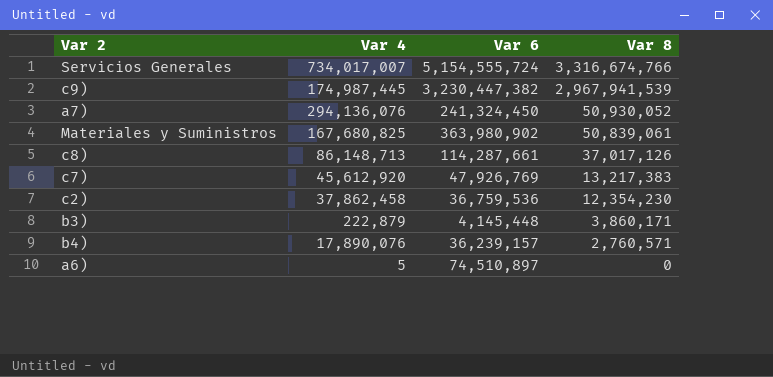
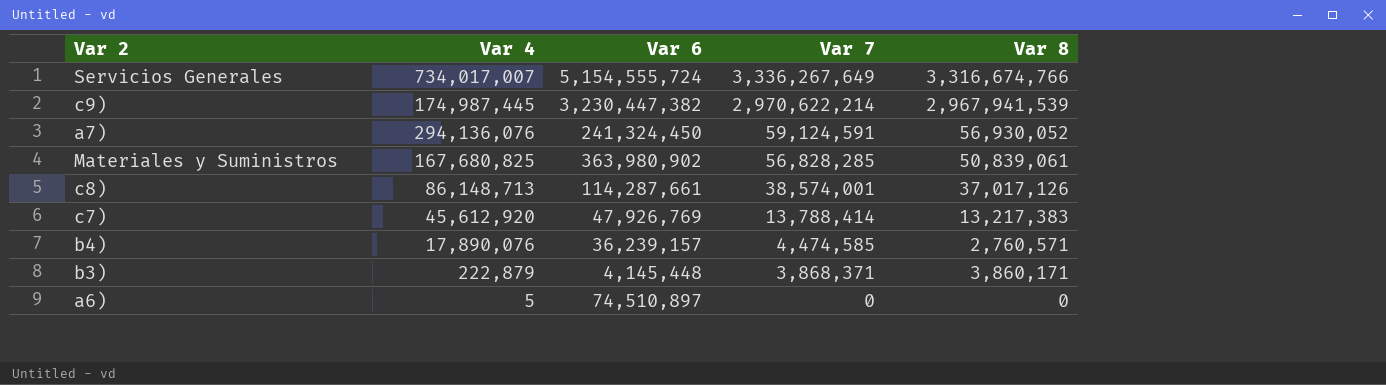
row order: Var 8 descending -> Var 7 descending
column Var 7 | position: none -> 4
row c2): 37,862,458 | 36,759,536 | 12,354,230 -> none
a7) | Var 8: 50,930,052 -> 56,930,052

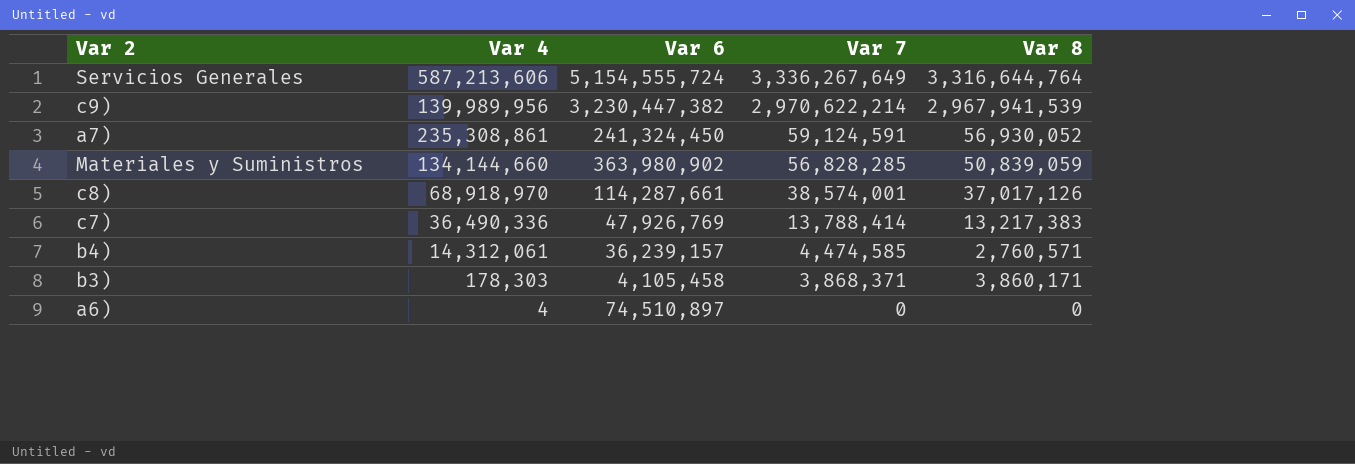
Servicios Generales | Var 4: 734,017,007 -> 587,213,606
Servicios Generales | Var 8: 3,316,674,766 -> 3,316,644,764
c9) | Var 4: 174,987,445 -> 139,989,956
a7) | Var 4: 294,136,076 -> 235,308,861
Materiales y Suministros | Var 4: 167,680,825 -> 134,144,660
Materiales y Suministros | Var 8: 50,839,061 -> 50,839,059
c8) | Var 4: 86,148,713 -> 68,918,970
c7) | Var 4: 45,612,920 -> 36,490,336
b4) | Var 4: 17,890,076 -> 14,312,061
b3) | Var 4: 222,879 -> 178,303
b3) | Var 6: 4,145,448 -> 4,105,458
a6) | Var 4: 5 -> 4

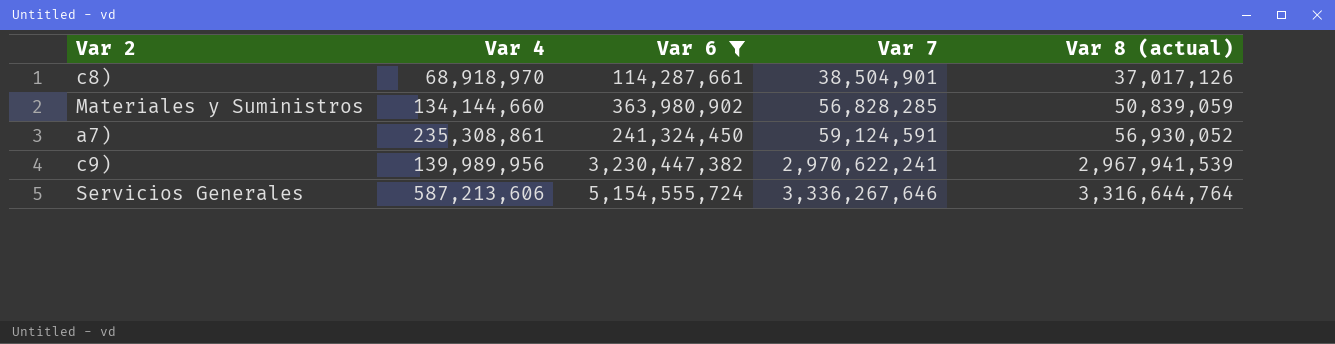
filter: none -> Var 6 >= 114,287,661
row order: Var 7 descending -> Var 7 ascending
column name: Var 8 -> Var 8 (actual)
c8) | Var 7: 38,574,001 -> 38,504,901
c9) | Var 7: 2,970,622,214 -> 2,970,622,241
Servicios Generales | Var 7: 3,336,267,649 -> 3,336,267,646

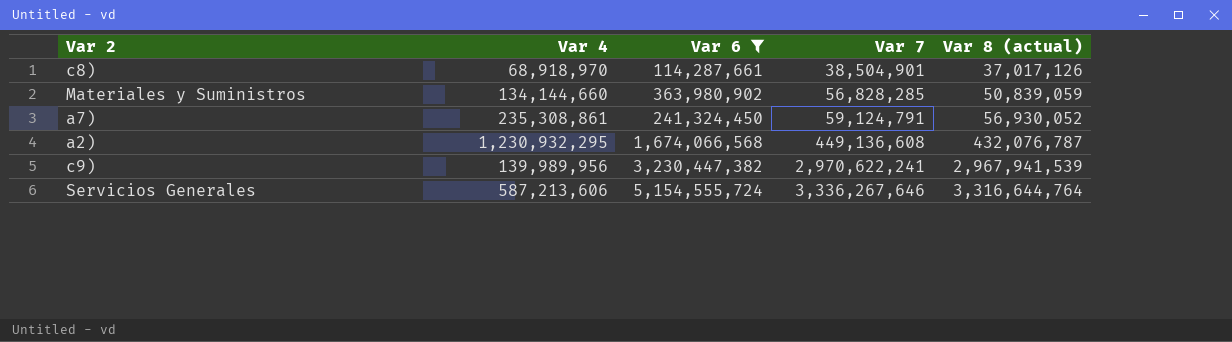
a7) | Var 7: 59,124,591 -> 59,124,791
row a2): none -> 1,230,932,295 | 1,674,066,568 | 449,136,608 | 432,076,787

